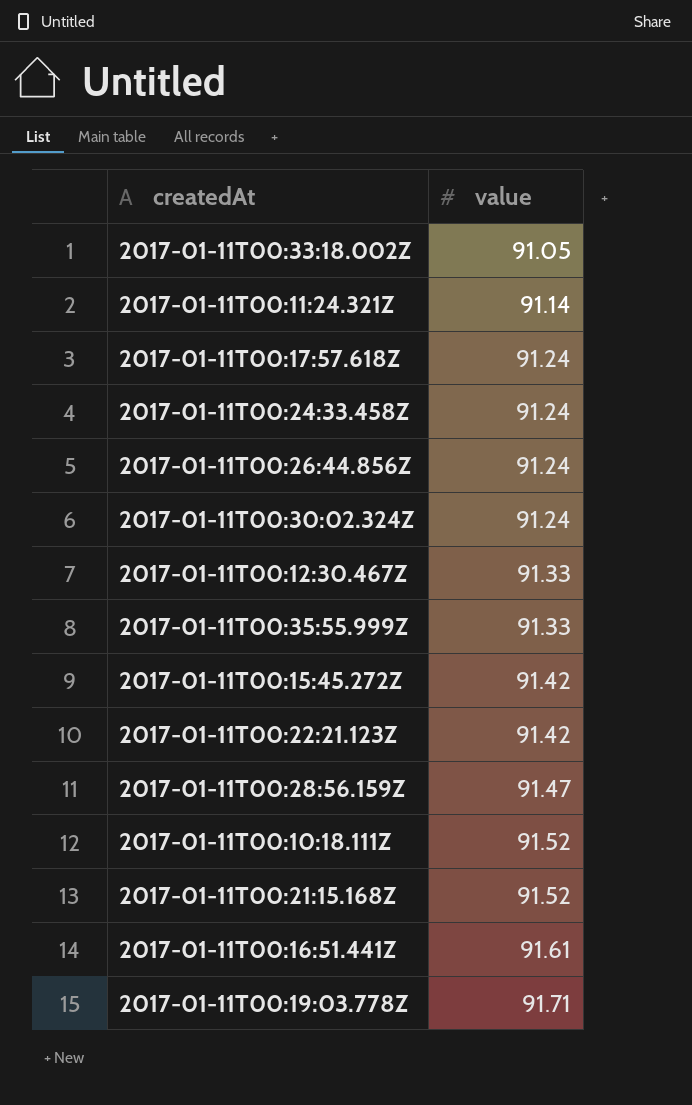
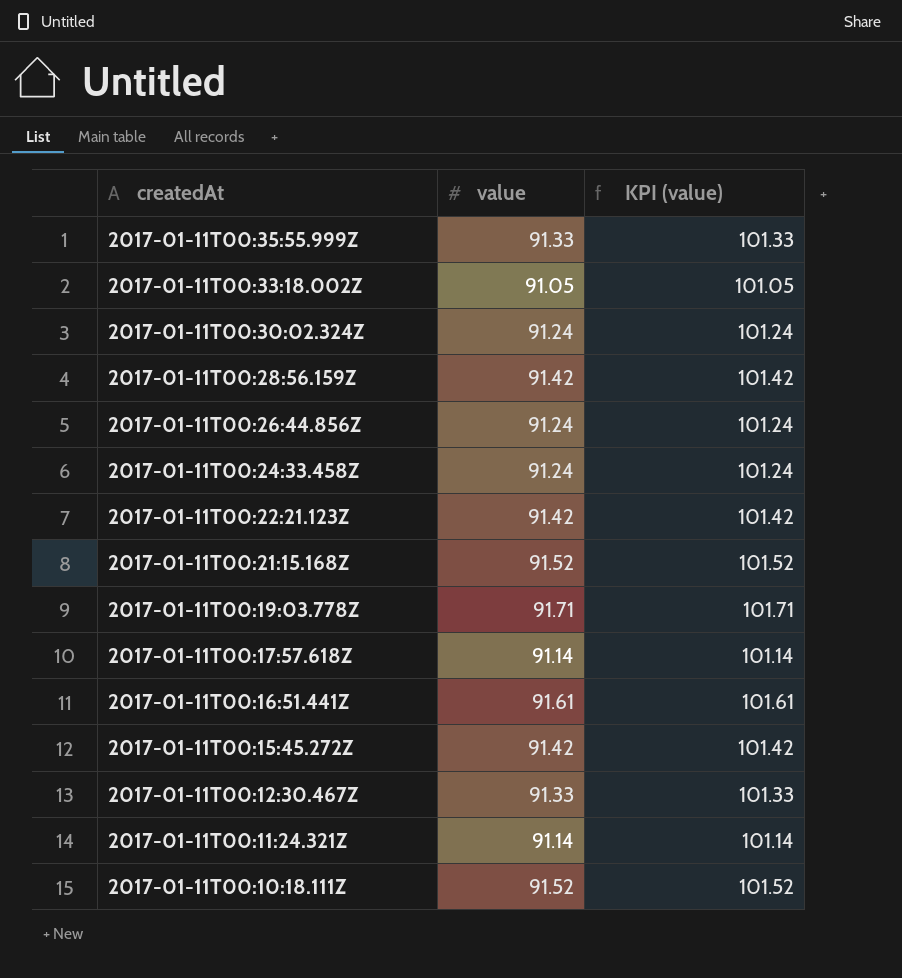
row order: value ascending -> createdAt descending
column KPI (value) | formula: none -> [value] + 10
2017-01-11T00:28:56.159Z | value: 91.47 -> 91.42
2017-01-11T00:17:57.618Z | value: 91.24 -> 91.14

